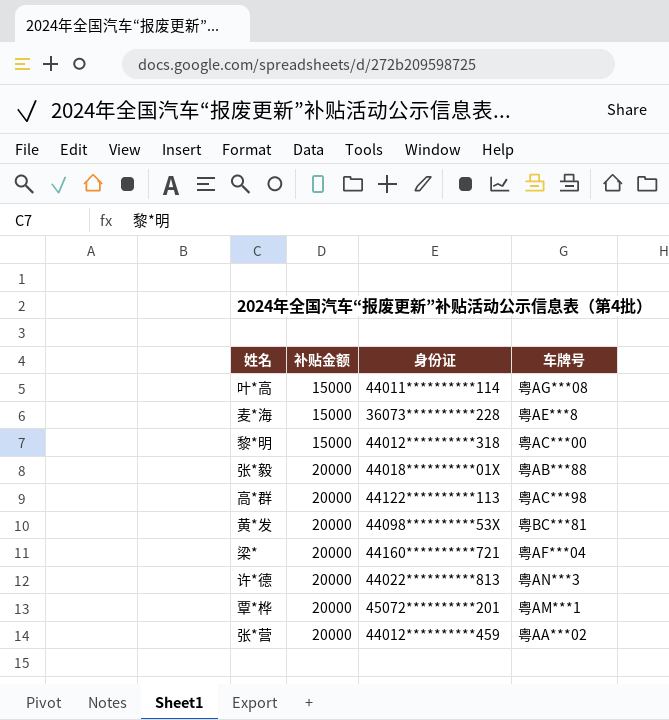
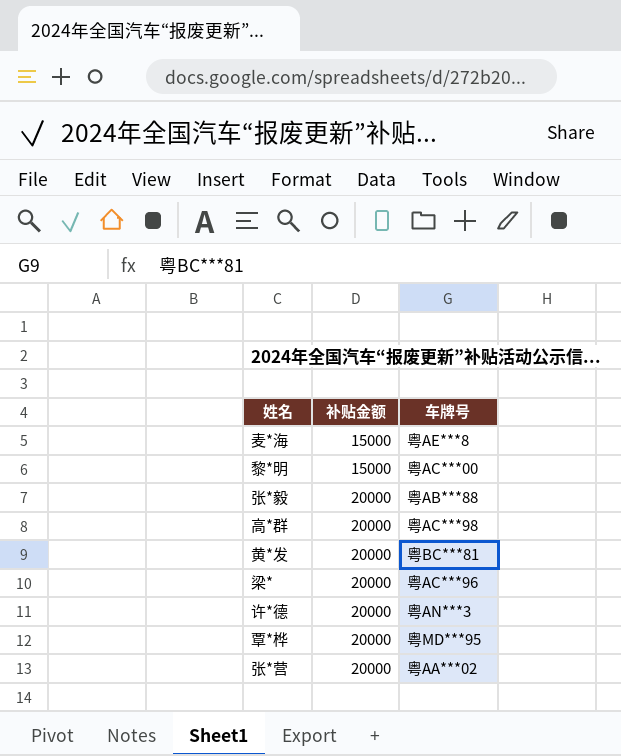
column 身份证 | position: 3 -> none
row 叶*高: 15000 | 44011**********114 | 粤AG***08 -> none
梁* | 车牌号: 粤AF***04 -> 粤AC***96
覃*桦 | 车牌号: 粤AM***1 -> 粤MD***95

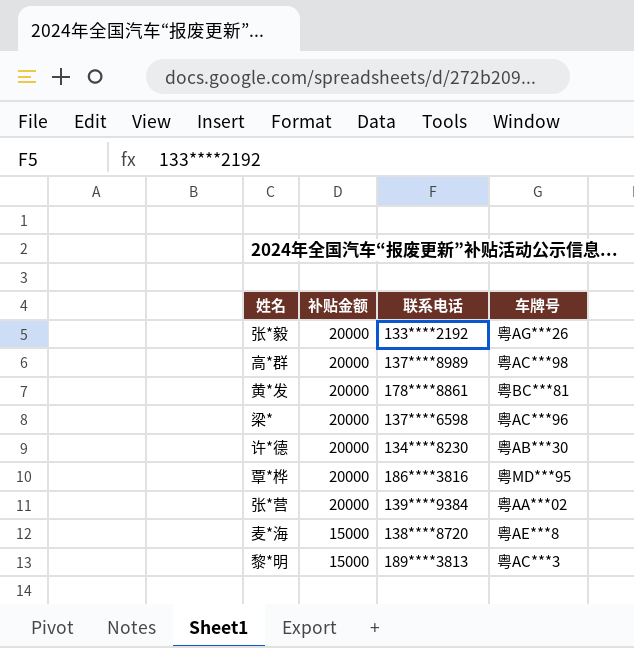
row order: 补贴金额 ascending -> 补贴金额 descending
column 联系电话 | position: none -> 3
张*毅 | 车牌号: 粤AB***88 -> 粤AG***26
许*德 | 车牌号: 粤AN***3 -> 粤AB***30
黎*明 | 车牌号: 粤AC***00 -> 粤AC***3

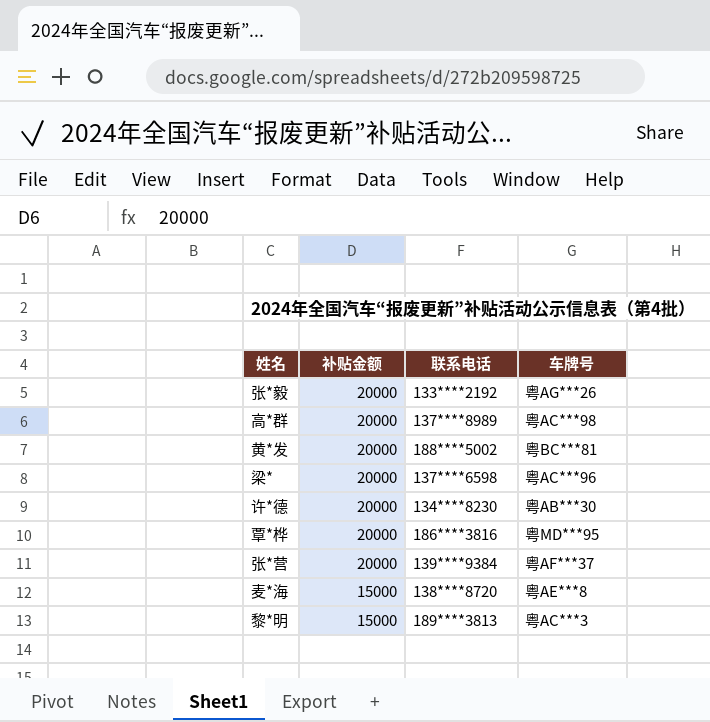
黄*发 | 联系电话: 178****8861 -> 188****5002
张*营 | 车牌号: 粤AA***02 -> 粤AF***37

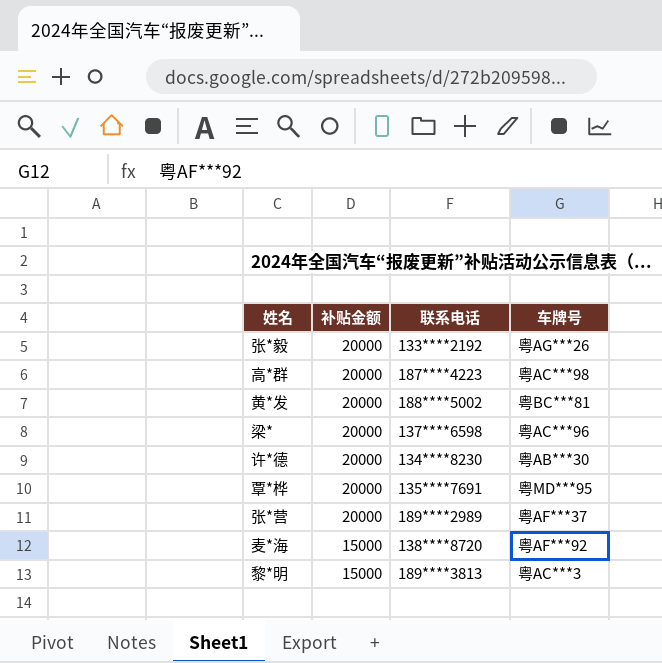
高*群 | 联系电话: 137****8989 -> 187****4223
覃*桦 | 联系电话: 186****3816 -> 135****7691
张*营 | 联系电话: 139****9384 -> 189****2989
麦*海 | 车牌号: 粤AE***8 -> 粤AF***92

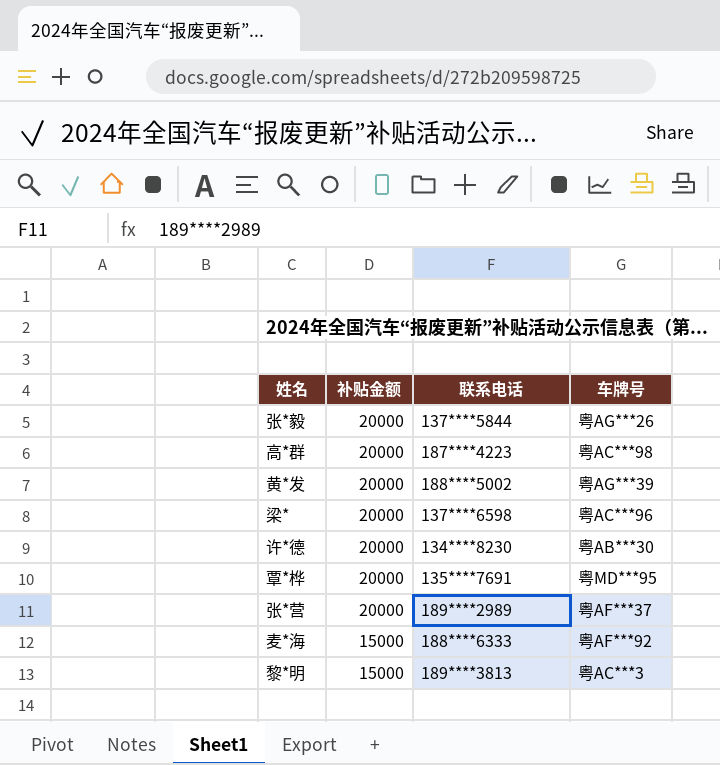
张*毅 | 联系电话: 133****2192 -> 137****5844
黄*发 | 车牌号: 粤BC***81 -> 粤AG***39
麦*海 | 联系电话: 138****8720 -> 188****6333

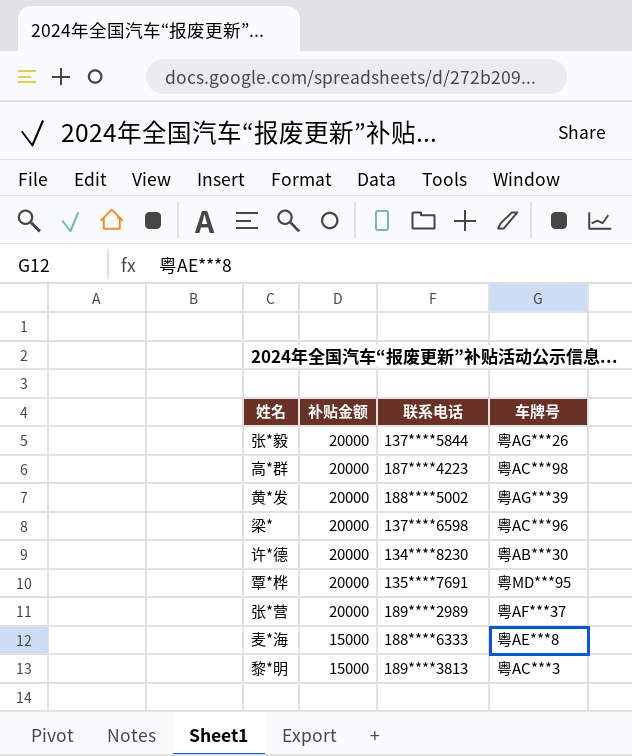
麦*海 | 车牌号: 粤AF***92 -> 粤AE***8

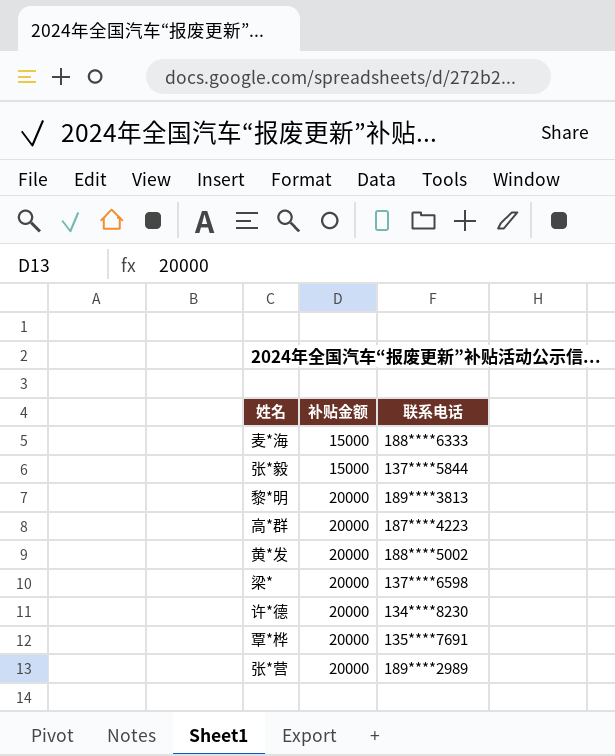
row order: 补贴金额 descending -> 补贴金额 ascending
column 车牌号 | position: 4 -> none
张*毅 | 补贴金额: 20000 -> 15000
黎*明 | 补贴金额: 15000 -> 20000

